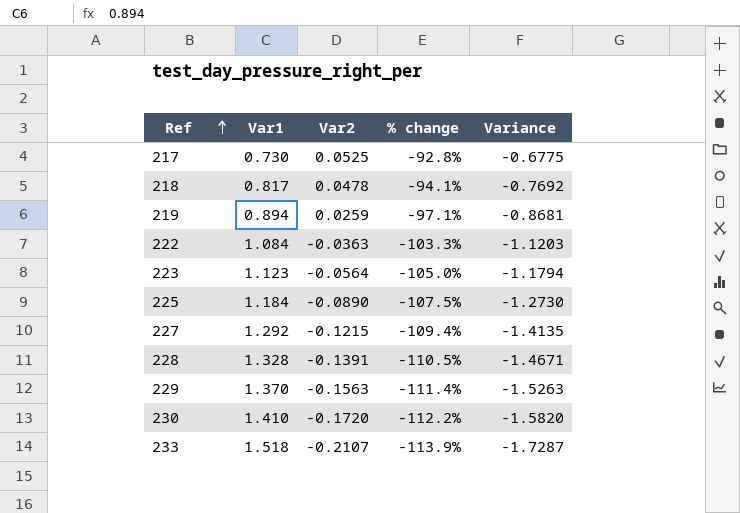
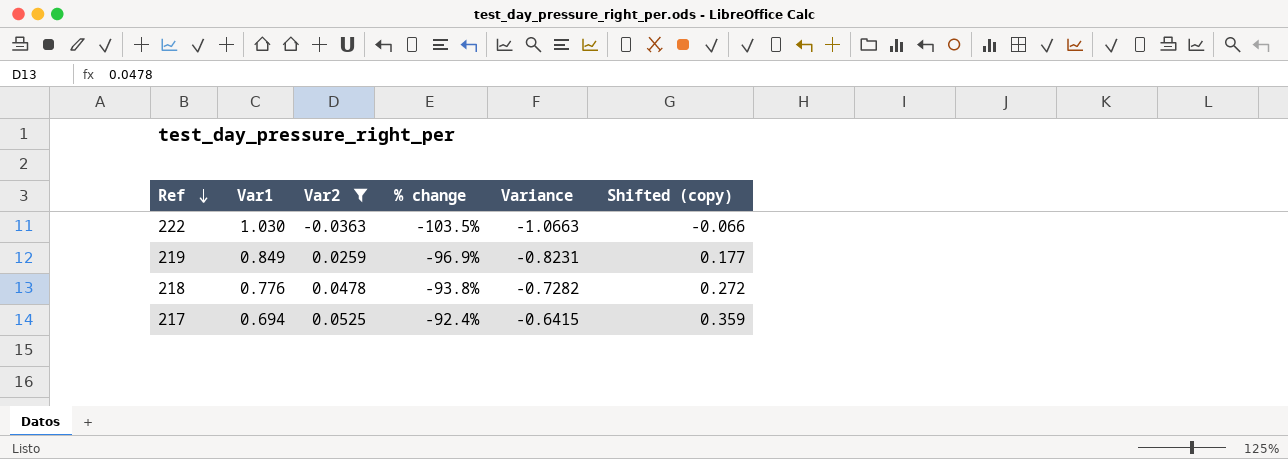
filter: none -> Var2 >= -0.0363
row order: Ref ascending -> Ref descending
column Shifted (copy) | formula: none -> [Variance] + 1
222 | Var1: 1.084 -> 1.030
222 | % change: -103.3% -> -103.5%
222 | Variance: -1.1203 -> -1.0663
219 | Var1: 0.894 -> 0.849
219 | % change: -97.1% -> -96.9%
219 | Variance: -0.8681 -> -0.8231
218 | Var1: 0.817 -> 0.776
218 | % change: -94.1% -> -93.8%
218 | Variance: -0.7692 -> -0.7282
217 | Var1: 0.730 -> 0.694
217 | % change: -92.8% -> -92.4%
217 | Variance: -0.6775 -> -0.6415

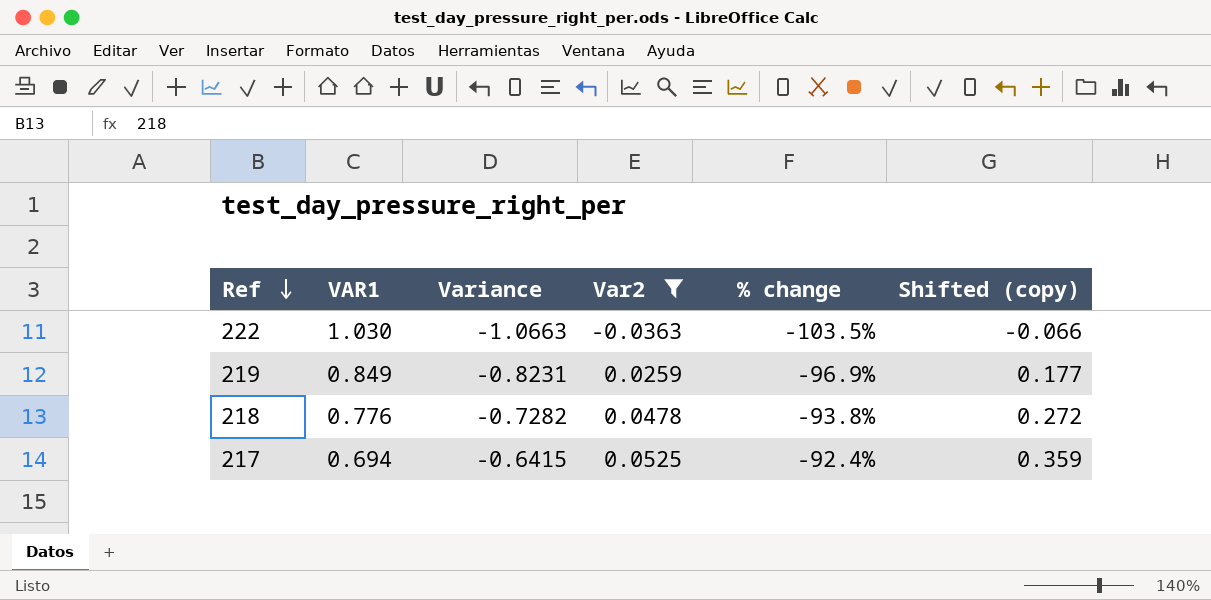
column name: Var1 -> VAR1
column Variance | position: 5 -> 3

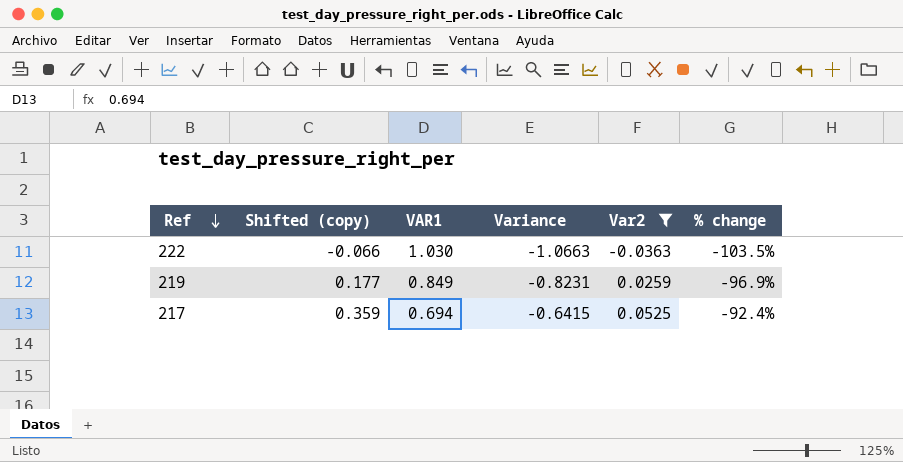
column Shifted (copy) | position: 6 -> 2
row 218: 0.776 | -0.7282 | 0.0478 | -93.8% | 0.272 -> none

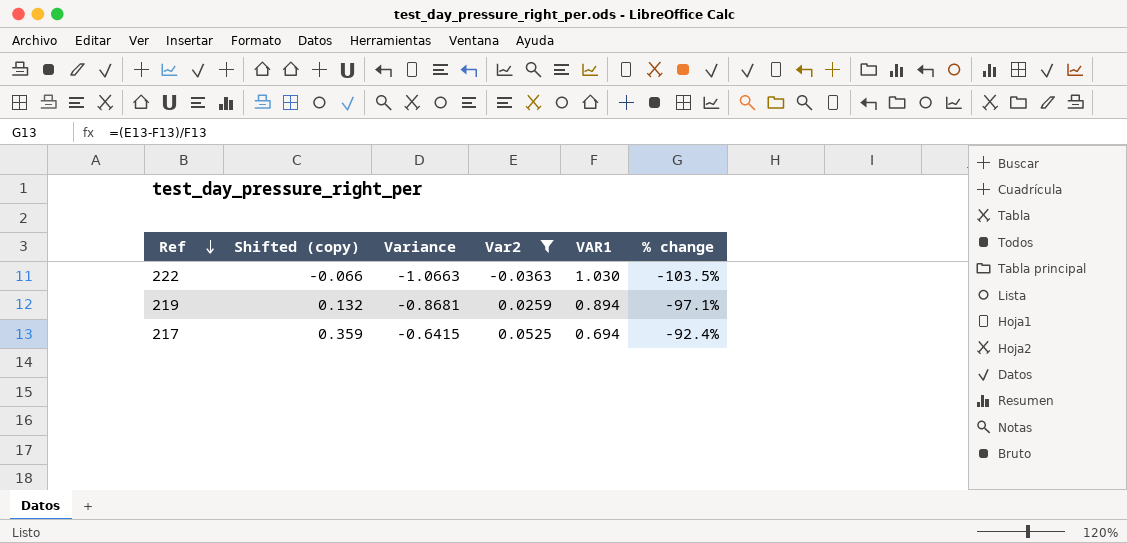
column VAR1 | position: 3 -> 5
219 | Shifted (copy): 0.177 -> 0.132
219 | Variance: -0.8231 -> -0.8681
219 | VAR1: 0.849 -> 0.894
219 | % change: -96.9% -> -97.1%

